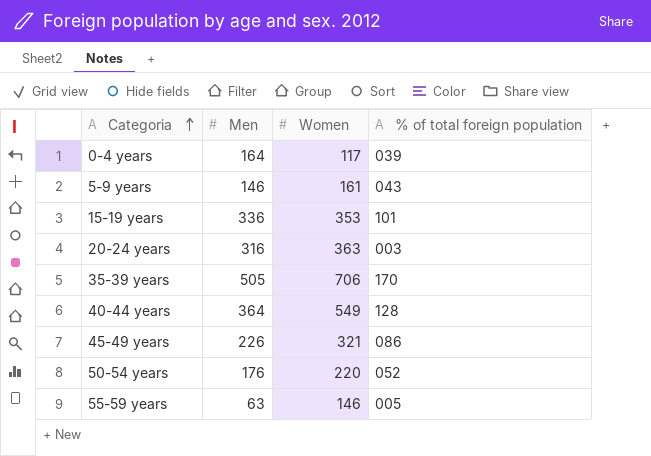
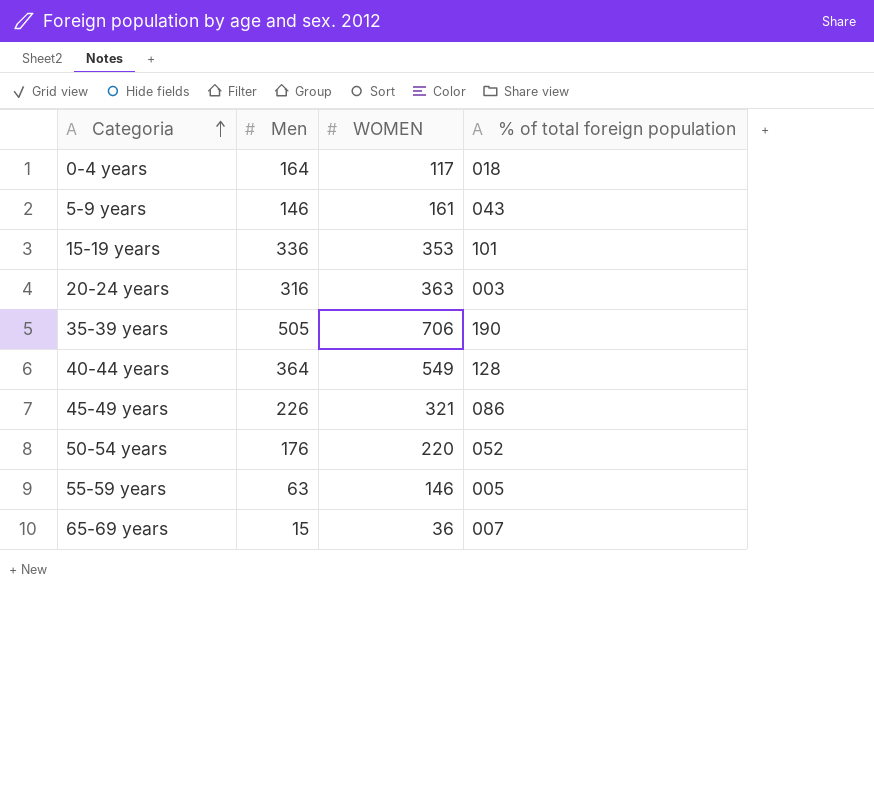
column name: Women -> WOMEN
0-4 years | % of total foreign population: 039 -> 018
35-39 years | % of total foreign population: 170 -> 190
row 65-69 years: none -> 15 | 36 | 007

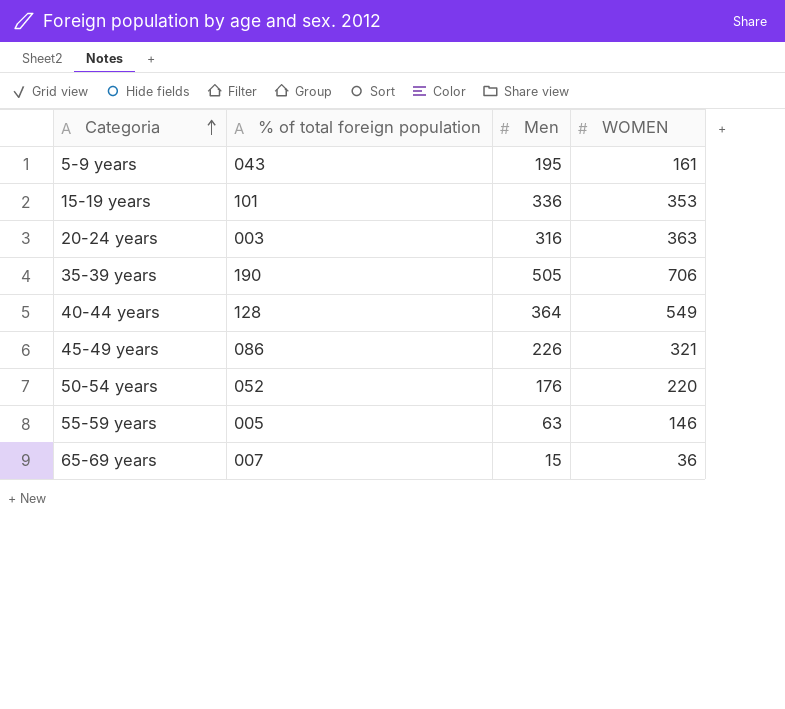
column % of total foreign population | position: 4 -> 2
row 0-4 years: 164 | 117 | 018 -> none
5-9 years | Men: 146 -> 195

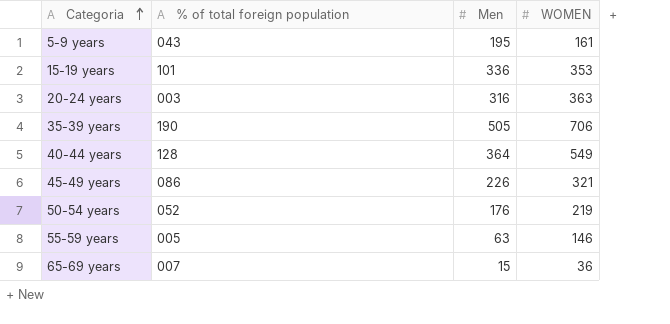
50-54 years | WOMEN: 220 -> 219

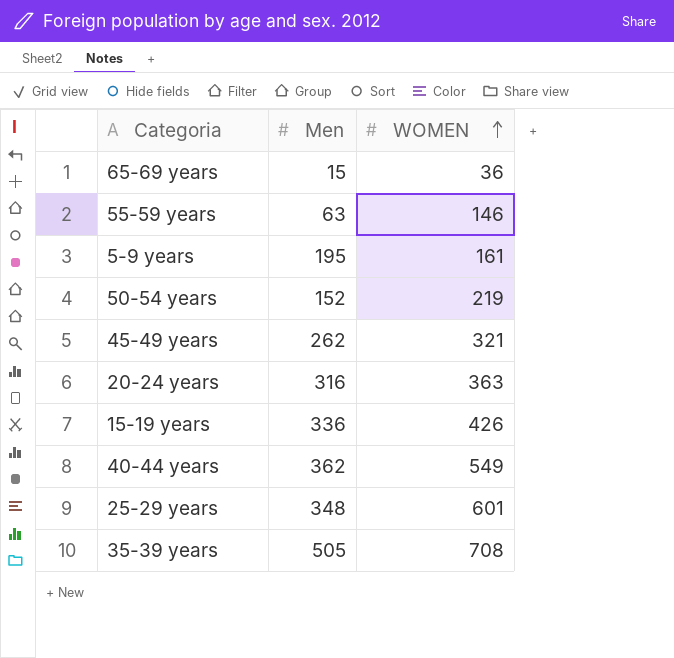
row order: Categoria ascending -> WOMEN ascending
column % of total foreign population | position: 2 -> none
50-54 years | Men: 176 -> 152
45-49 years | Men: 226 -> 262
15-19 years | WOMEN: 353 -> 426
40-44 years | Men: 364 -> 362
row 25-29 years: none -> 348 | 601
35-39 years | WOMEN: 706 -> 708

